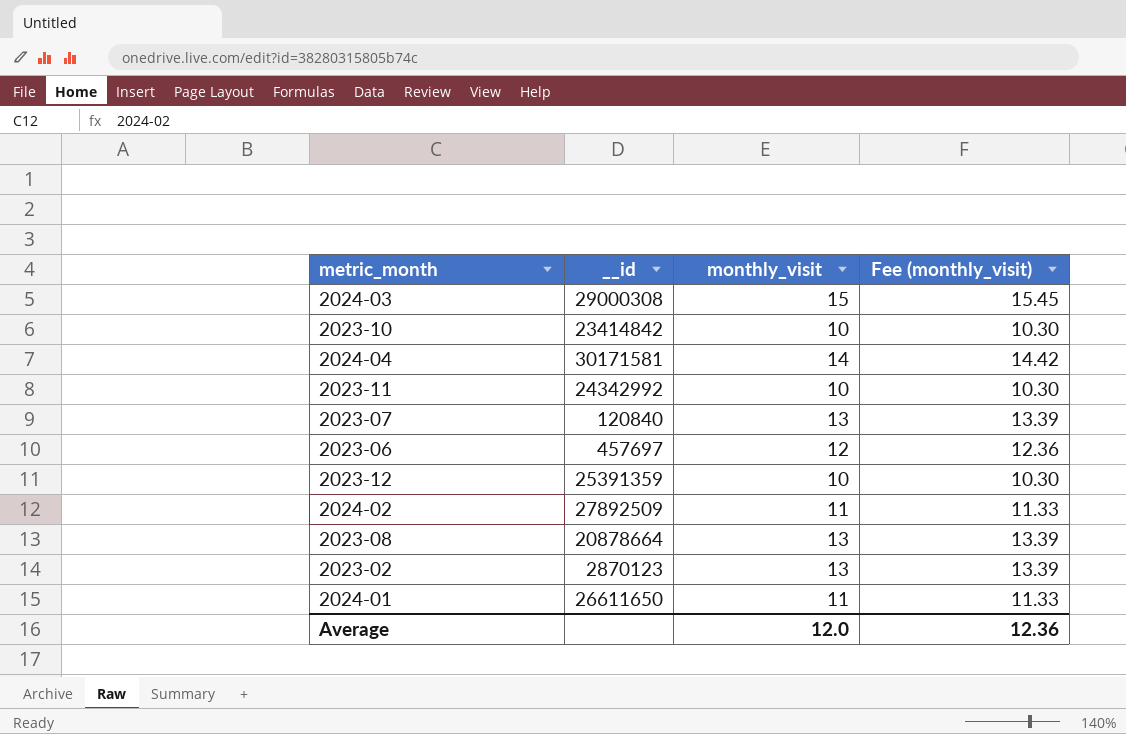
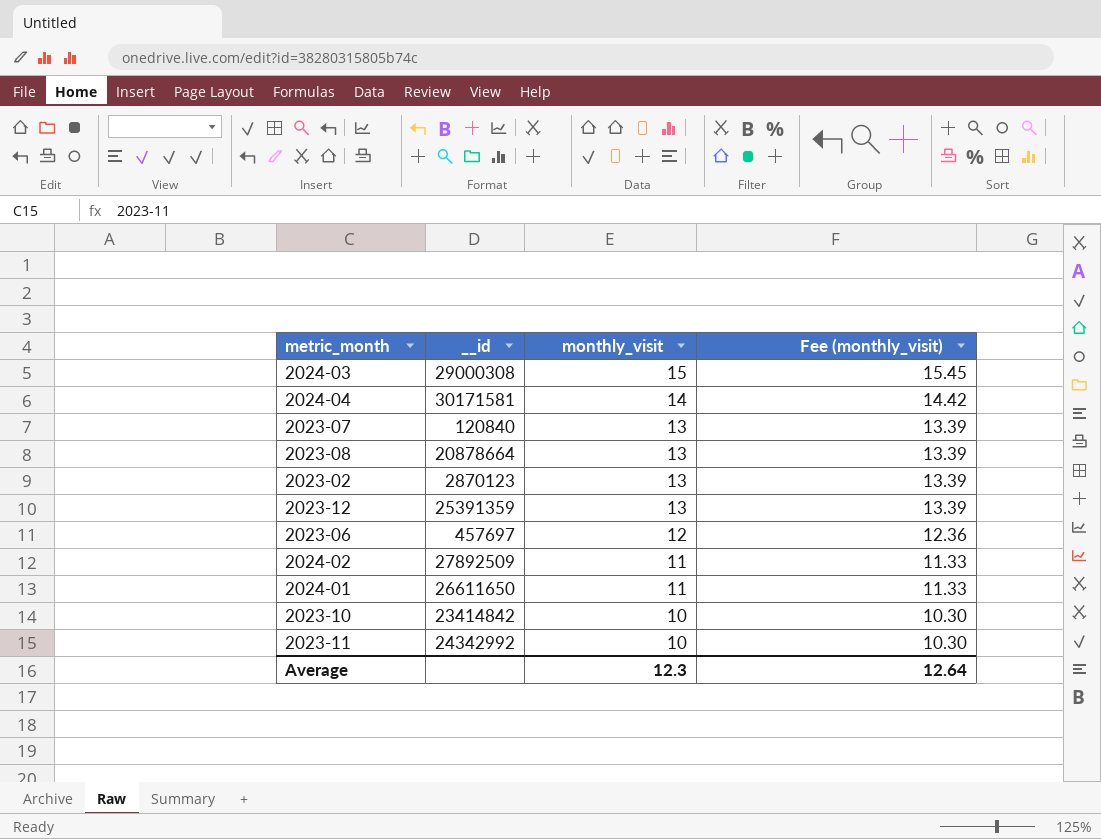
row order: none -> monthly_visit descending
2023-12 | monthly_visit: 10 -> 13
2023-12 | Fee (monthly_visit): 10.30 -> 13.39
Average | monthly_visit: 12.0 -> 12.3
Average | Fee (monthly_visit): 12.36 -> 12.64

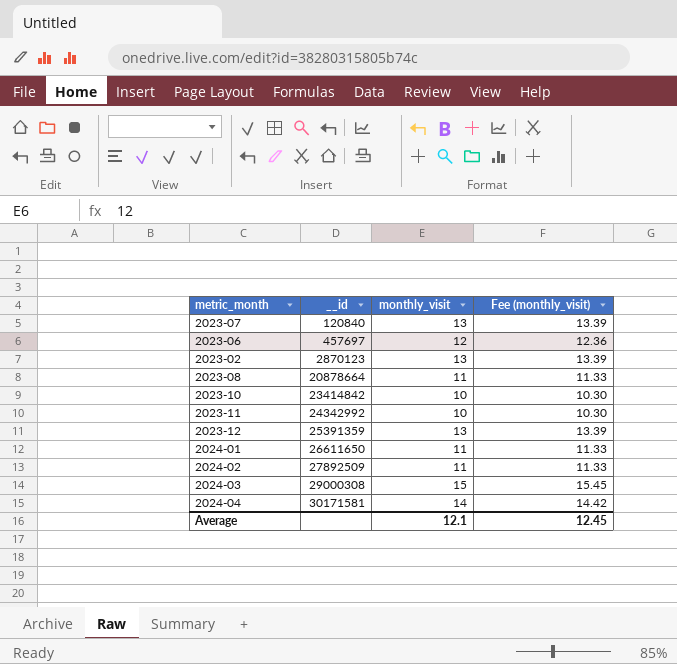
row order: monthly_visit descending -> __id ascending
2023-08 | monthly_visit: 13 -> 11
2023-08 | Fee (monthly_visit): 13.39 -> 11.33
Average | monthly_visit: 12.3 -> 12.1
Average | Fee (monthly_visit): 12.64 -> 12.45

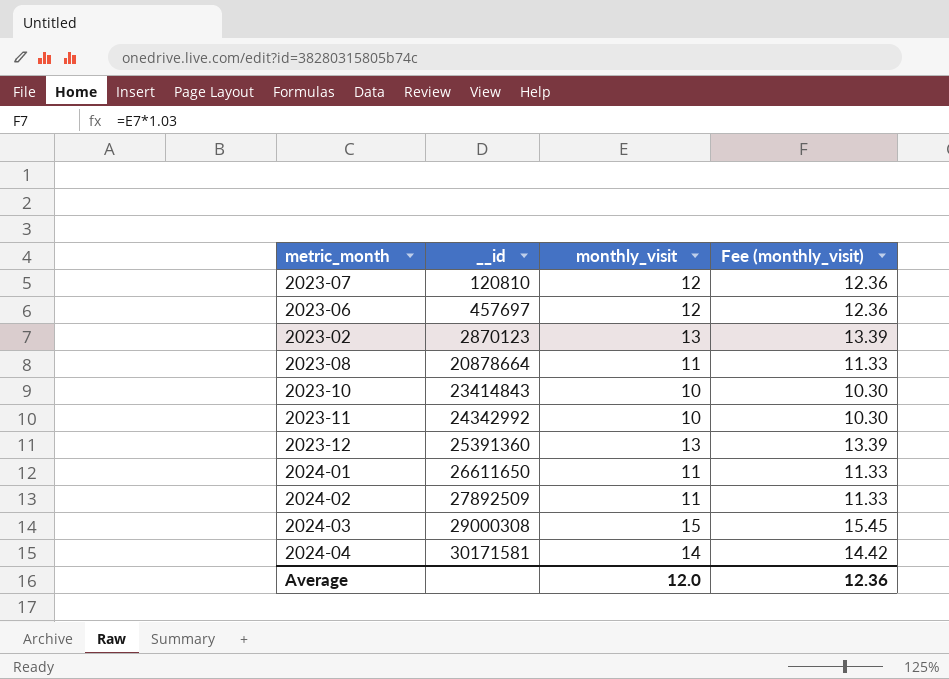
2023-07 | __id: 120840 -> 120810
2023-07 | monthly_visit: 13 -> 12
2023-07 | Fee (monthly_visit): 13.39 -> 12.36
2023-10 | __id: 23414842 -> 23414843
2023-12 | __id: 25391359 -> 25391360
Average | monthly_visit: 12.1 -> 12.0
Average | Fee (monthly_visit): 12.45 -> 12.36

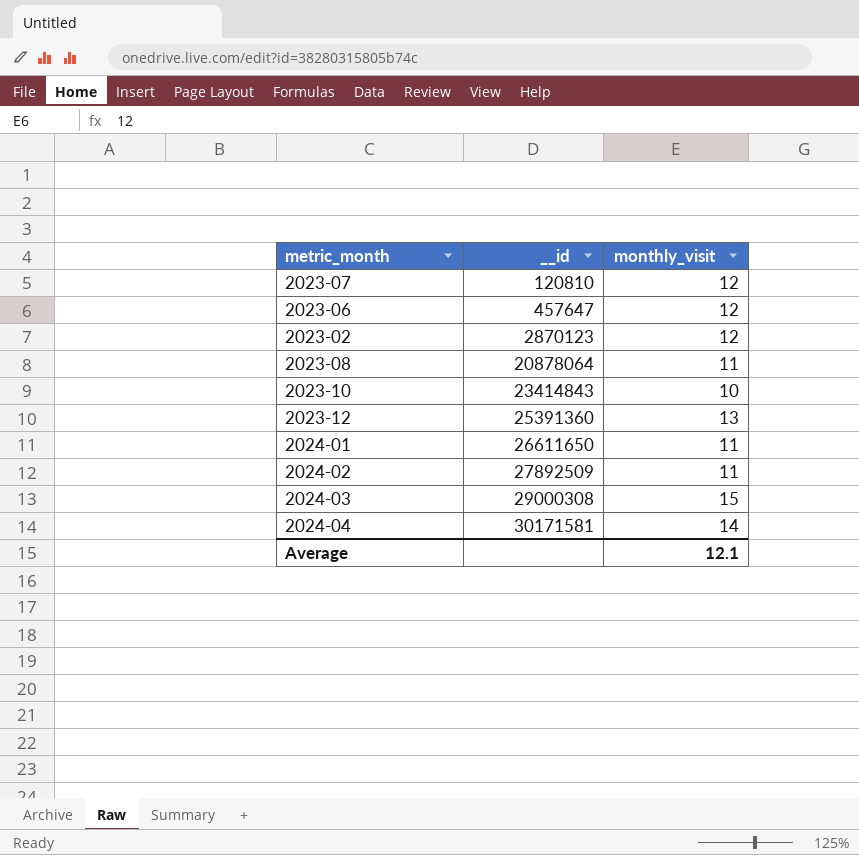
column Fee (monthly_visit) | formula: [monthly_visit] * 1.03 -> none
row 2023-11: 24342992 | 10 | 10.30 -> none
2023-06 | __id: 457697 -> 457647
2023-02 | monthly_visit: 13 -> 12
2023-08 | __id: 20878664 -> 20878064
Average | monthly_visit: 12.0 -> 12.1

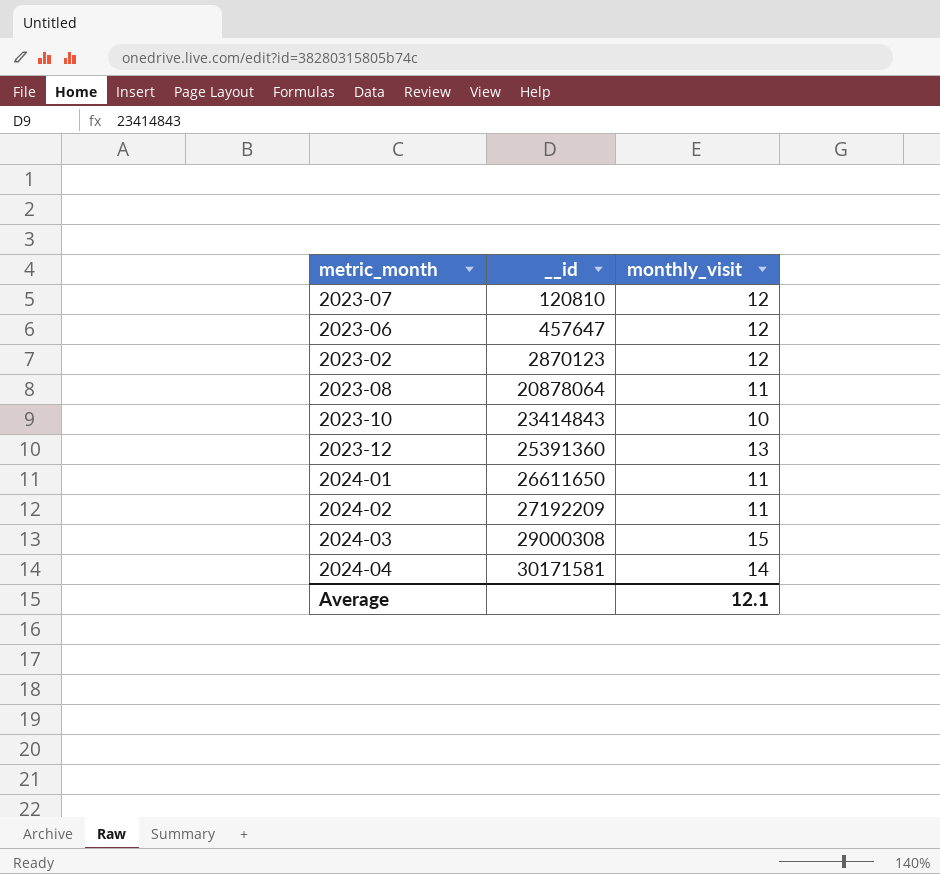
2024-02 | __id: 27892509 -> 27192209

